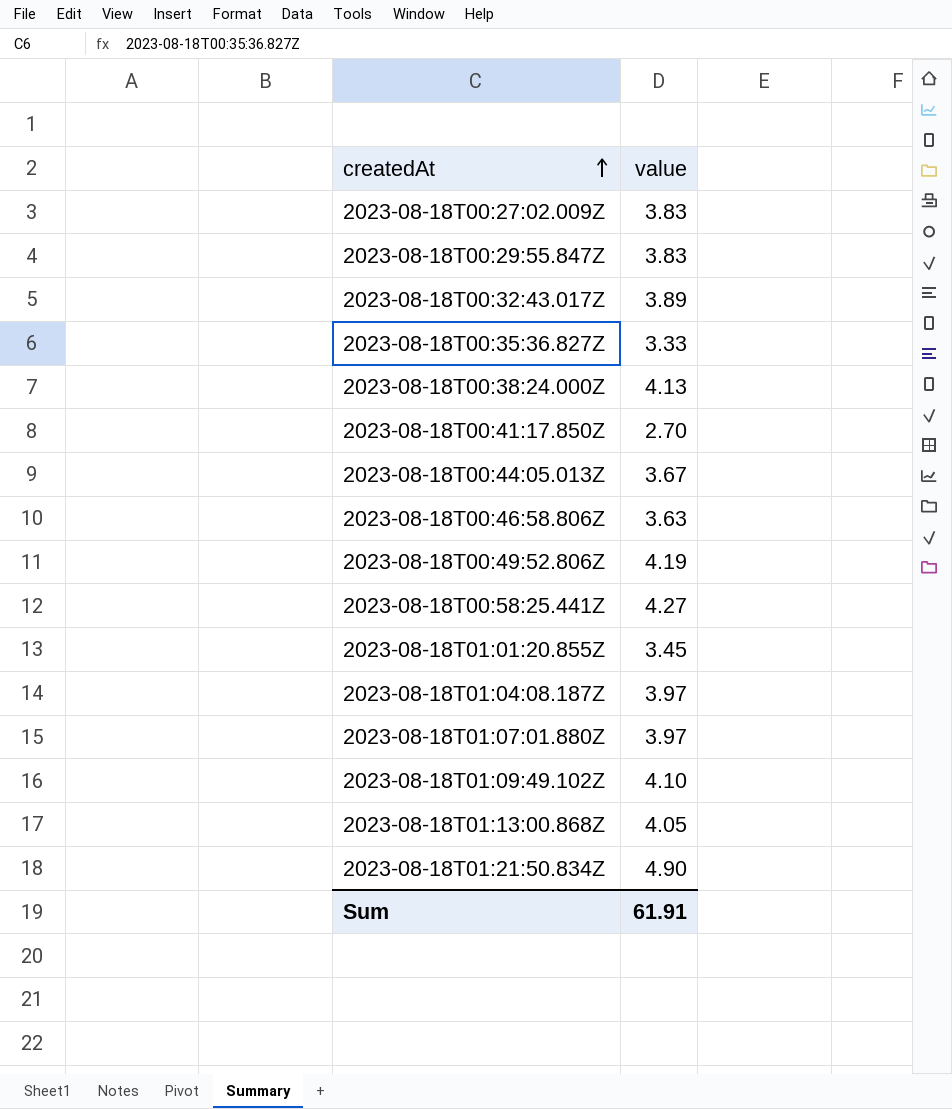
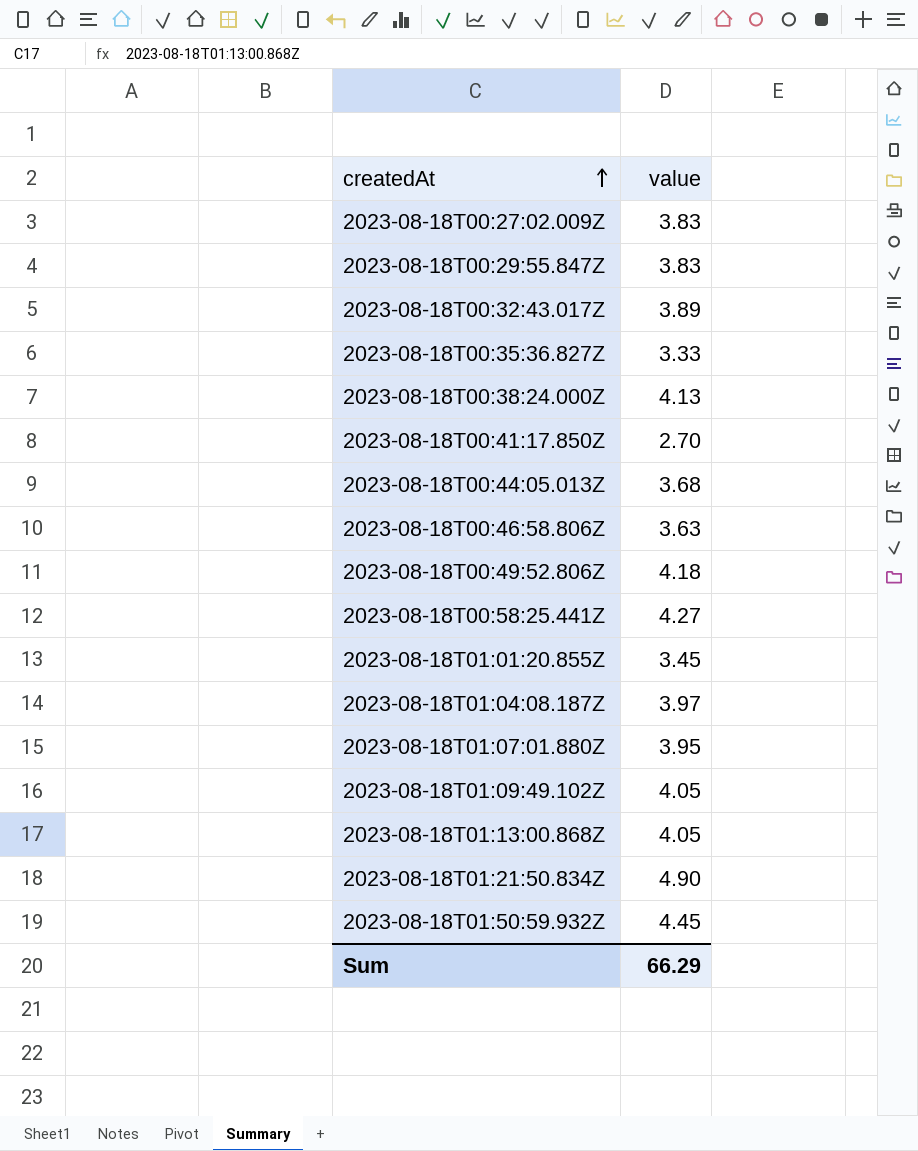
2023-08-18T00:44:05.013Z | value: 3.67 -> 3.68
2023-08-18T00:49:52.806Z | value: 4.19 -> 4.18
2023-08-18T01:07:01.880Z | value: 3.97 -> 3.95
2023-08-18T01:09:49.102Z | value: 4.10 -> 4.05
row 2023-08-18T01:50:59.932Z: none -> 4.45
Sum | value: 61.91 -> 66.29

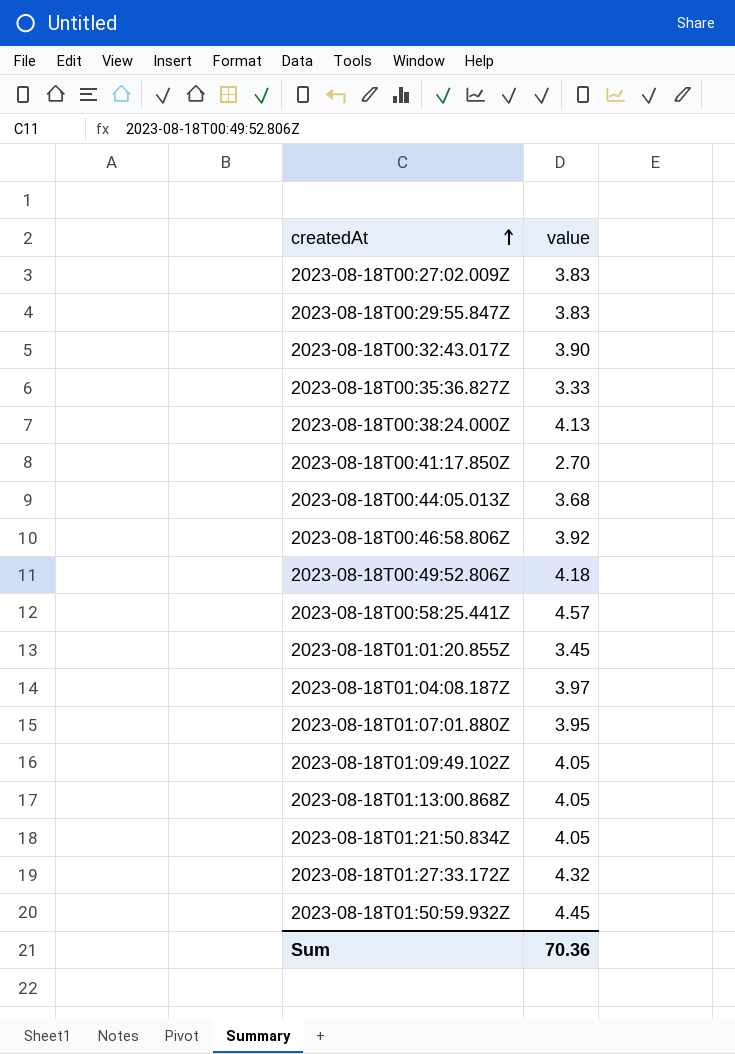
2023-08-18T00:32:43.017Z | value: 3.89 -> 3.90
2023-08-18T00:46:58.806Z | value: 3.63 -> 3.92
2023-08-18T00:58:25.441Z | value: 4.27 -> 4.57
2023-08-18T01:21:50.834Z | value: 4.90 -> 4.05
row 2023-08-18T01:27:33.172Z: none -> 4.32
Sum | value: 66.29 -> 70.36

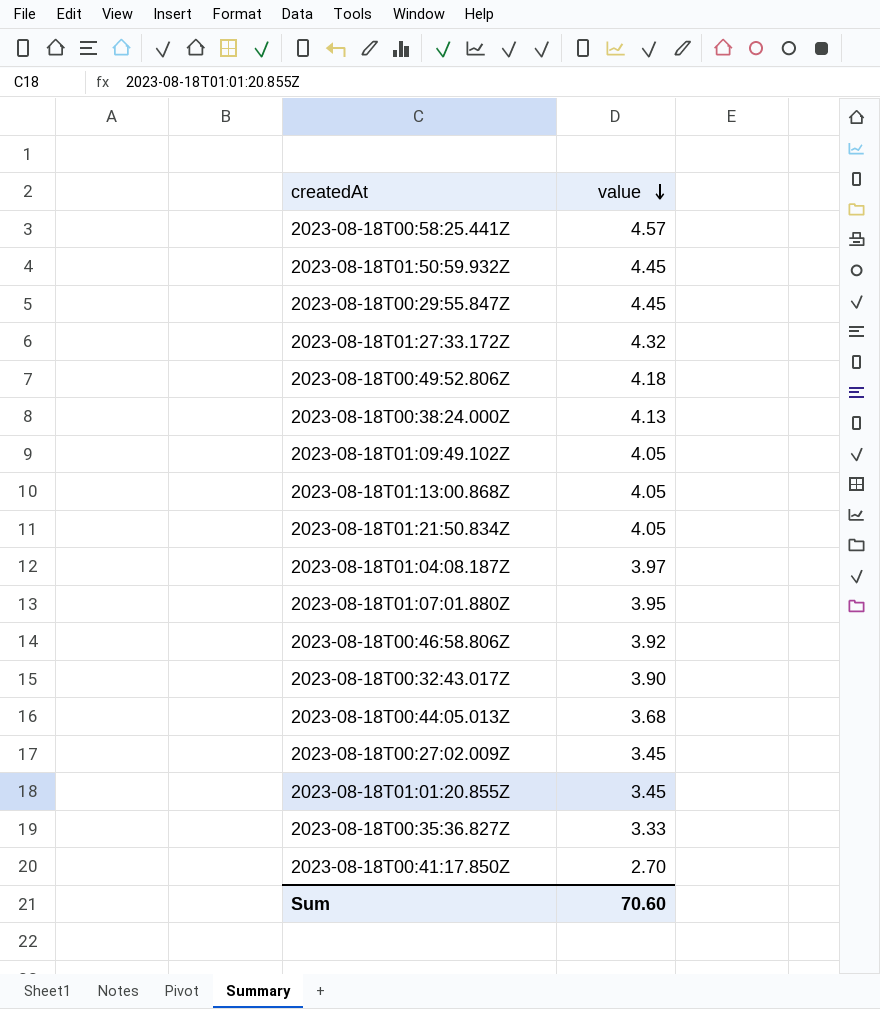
row order: createdAt ascending -> value descending
2023-08-18T00:29:55.847Z | value: 3.83 -> 4.45
2023-08-18T00:27:02.009Z | value: 3.83 -> 3.45
Sum | value: 70.36 -> 70.60

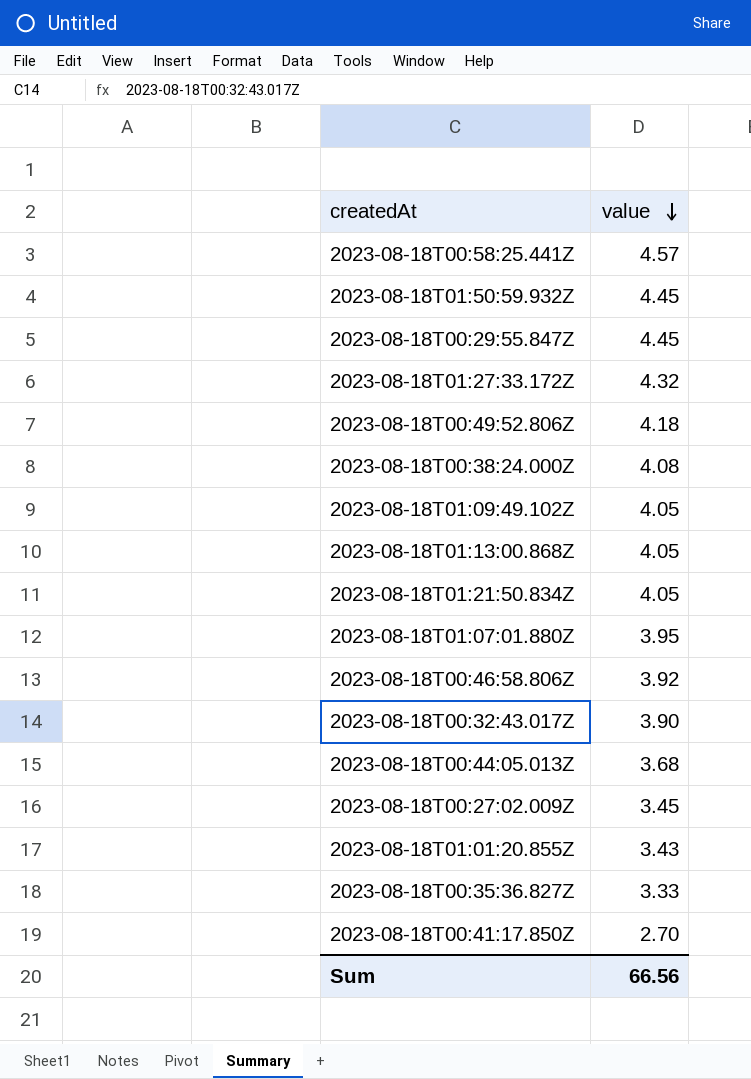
row 2023-08-18T01:04:08.187Z: 3.97 -> none
2023-08-18T00:38:24.000Z | value: 4.13 -> 4.08
2023-08-18T01:01:20.855Z | value: 3.45 -> 3.43
Sum | value: 70.60 -> 66.56

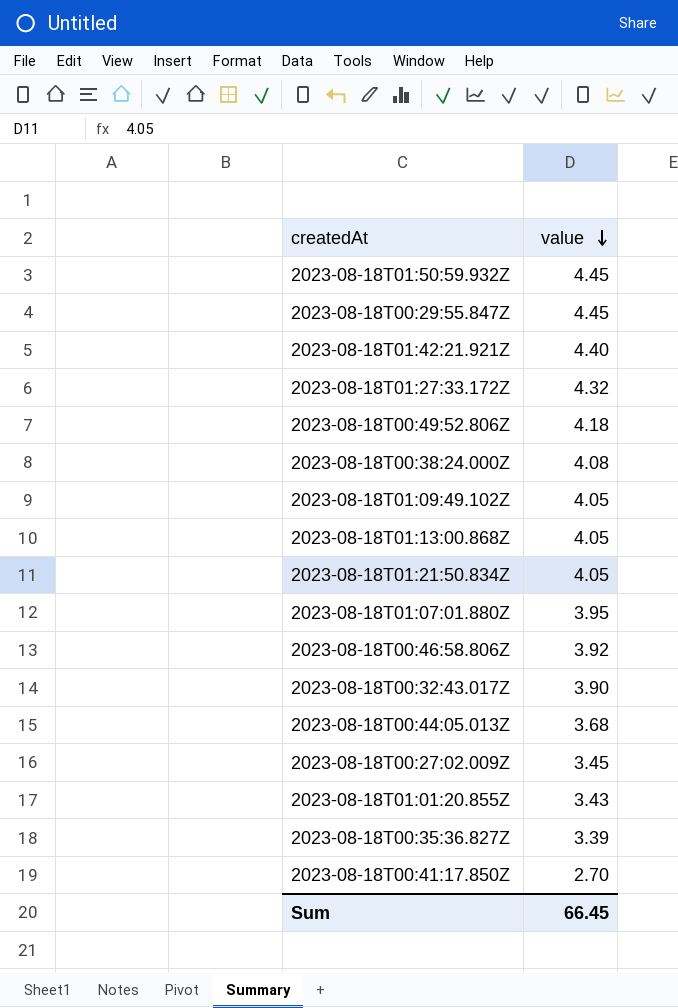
row 2023-08-18T00:58:25.441Z: 4.57 -> none
row 2023-08-18T01:42:21.921Z: none -> 4.40
2023-08-18T00:35:36.827Z | value: 3.33 -> 3.39
Sum | value: 66.56 -> 66.45

